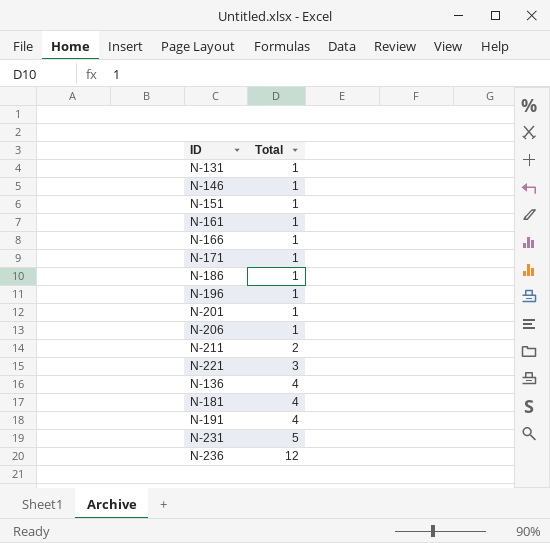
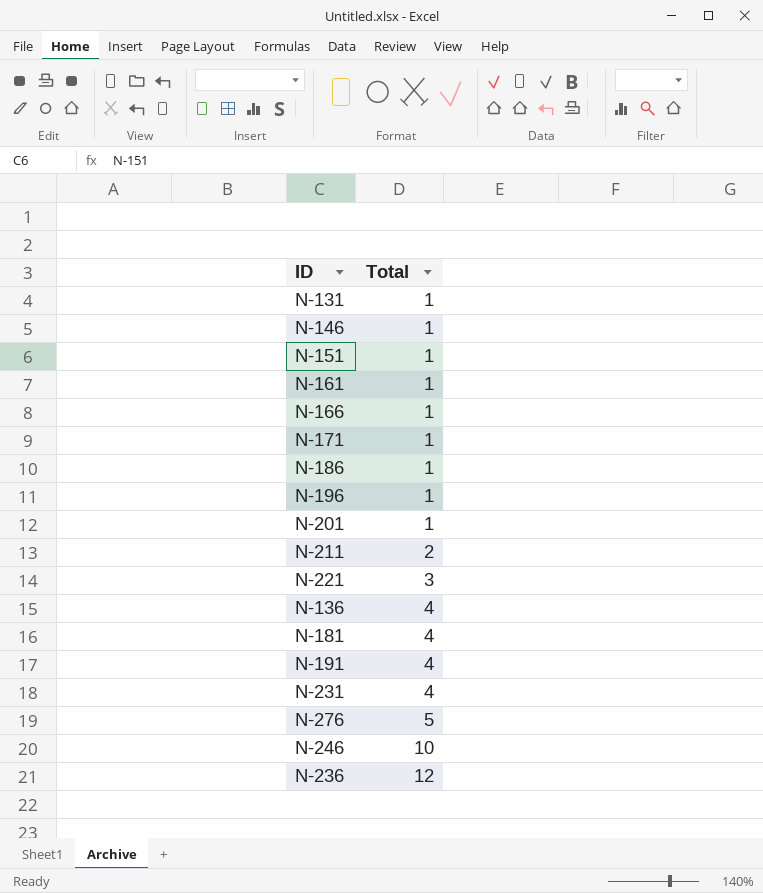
row N-206: 1 -> none
N-231 | Total: 5 -> 4
row N-276: none -> 5
row N-246: none -> 10

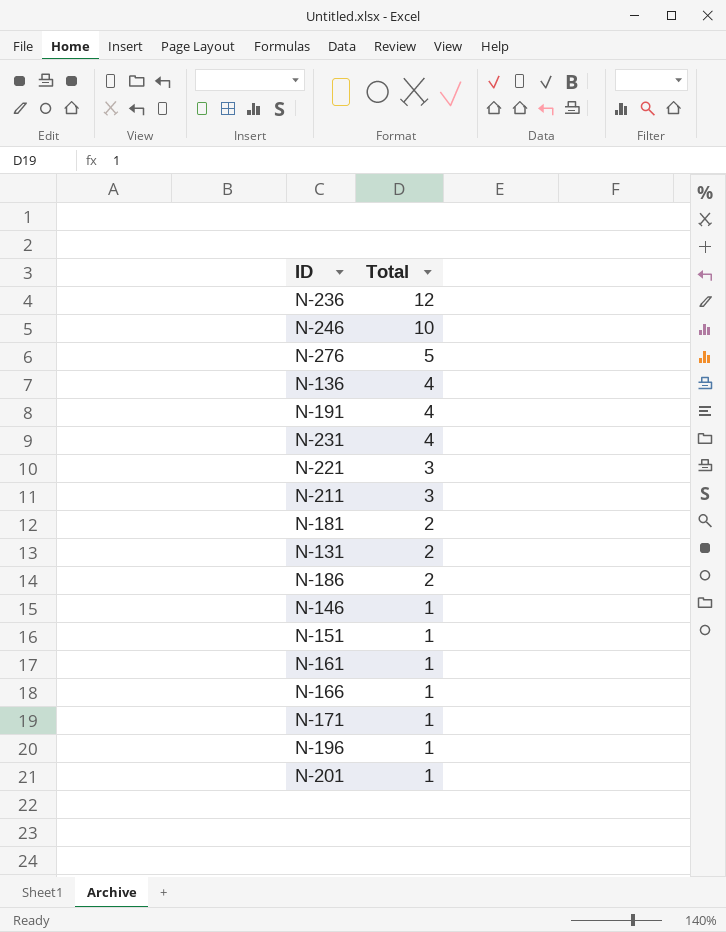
row order: Total ascending -> Total descending
N-211 | Total: 2 -> 3
N-181 | Total: 4 -> 2
N-131 | Total: 1 -> 2
N-186 | Total: 1 -> 2

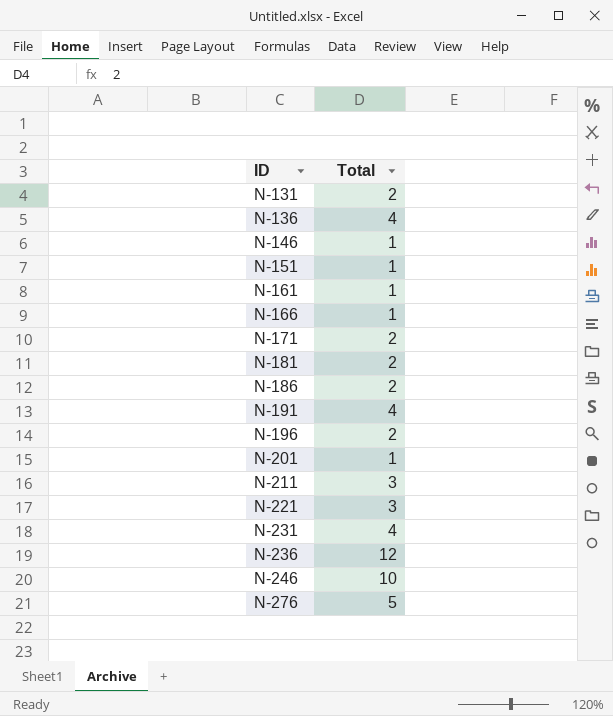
row order: Total descending -> ID ascending
N-171 | Total: 1 -> 2
N-196 | Total: 1 -> 2

